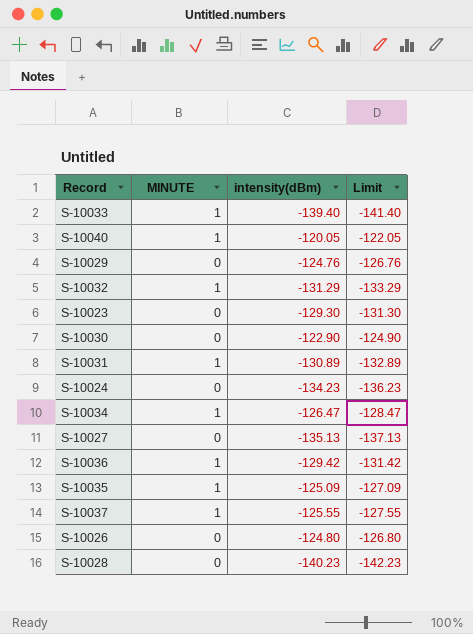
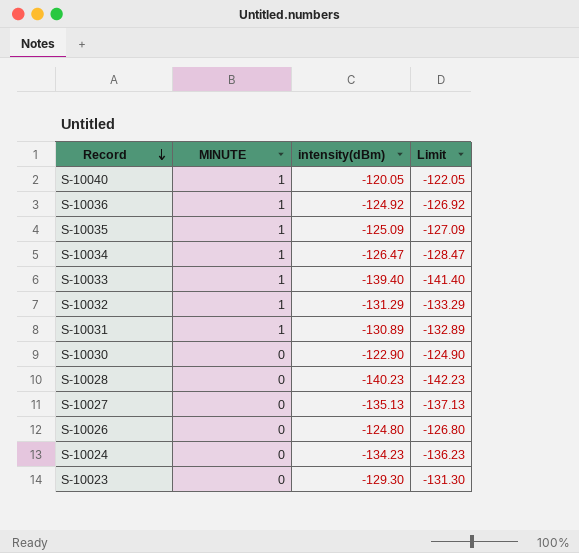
row order: none -> Record descending
row S-10029: 0 | -124.76 | -126.76 -> none
row S-10037: 1 | -125.55 | -127.55 -> none
S-10036 | intensity(dBm): -129.42 -> -124.92
S-10036 | Limit: -131.42 -> -126.92

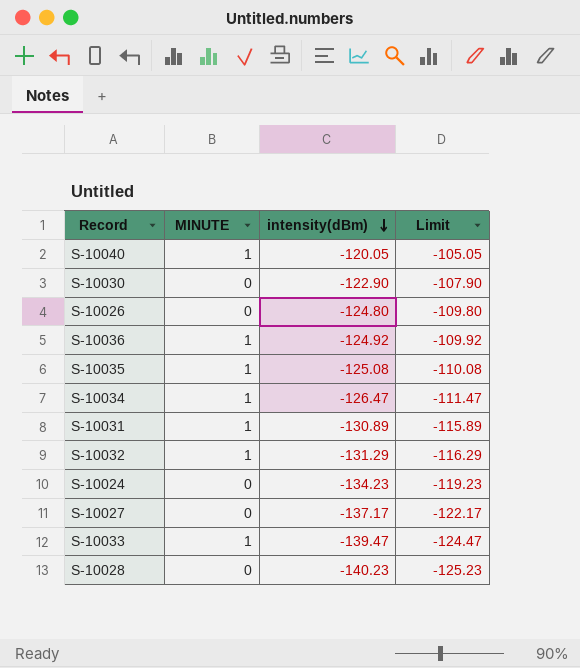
row order: Record descending -> intensity(dBm) descending
column Limit | formula: [intensity(dBm)] - 2 -> [intensity(dBm)] + 15
row S-10023: 0 | -129.30 | -131.30 -> none
S-10035 | intensity(dBm): -125.09 -> -125.08
S-10027 | intensity(dBm): -135.13 -> -137.17
S-10033 | intensity(dBm): -139.40 -> -139.47

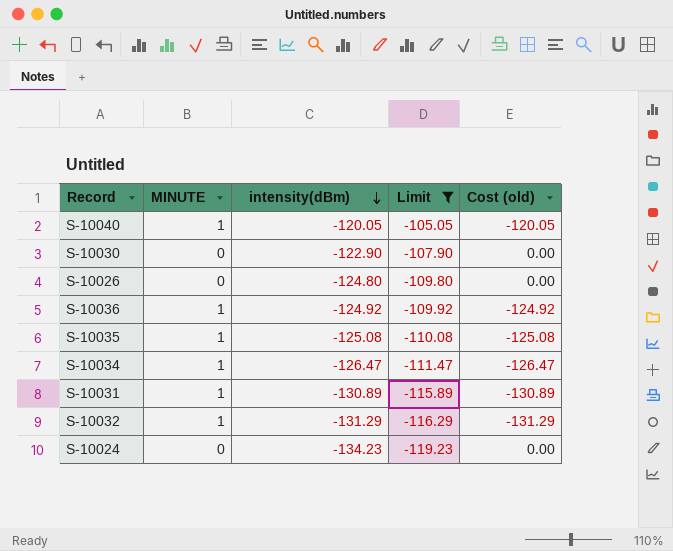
filter: none -> Limit >= -119.23
column Cost (old) | formula: none -> [MINUTE] * [intensity(dBm)]

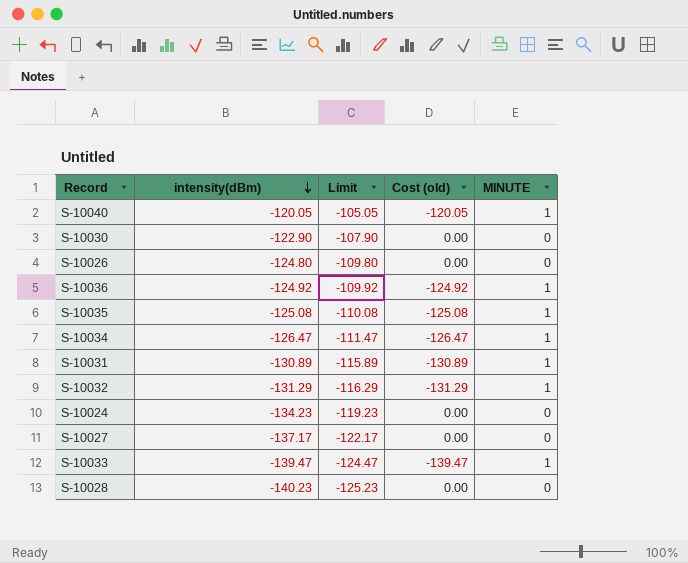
filter: Limit >= -119.23 -> none
column MINUTE | position: 2 -> 5

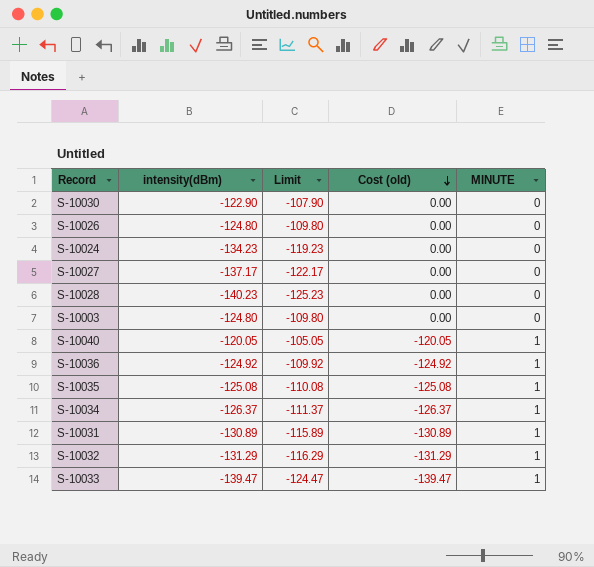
row order: intensity(dBm) descending -> Cost (old) descending
row S-10003: none -> -124.80 | -109.80 | 0.00 | 0
S-10034 | intensity(dBm): -126.47 -> -126.37
S-10034 | Limit: -111.47 -> -111.37
S-10034 | Cost (old): -126.47 -> -126.37

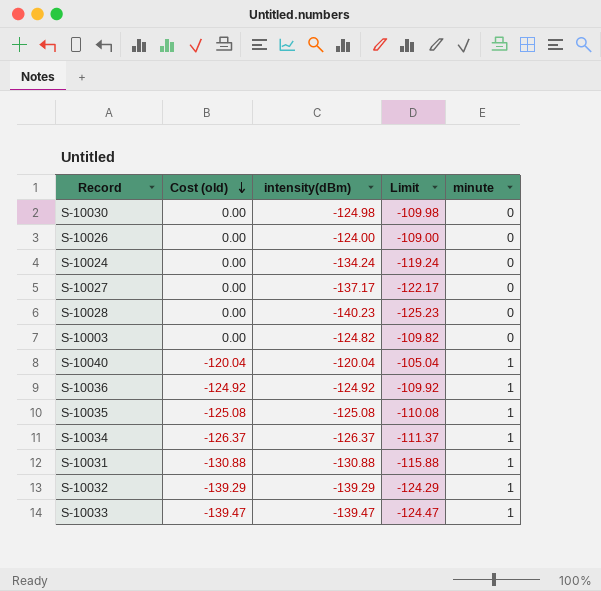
column Cost (old) | position: 4 -> 2
column name: MINUTE -> minute
S-10030 | intensity(dBm): -122.90 -> -124.98
S-10030 | Limit: -107.90 -> -109.98
S-10026 | intensity(dBm): -124.80 -> -124.00
S-10026 | Limit: -109.80 -> -109.00
S-10024 | intensity(dBm): -134.23 -> -134.24
S-10024 | Limit: -119.23 -> -119.24
S-10003 | intensity(dBm): -124.80 -> -124.82
S-10003 | Limit: -109.80 -> -109.82
S-10040 | Cost (old): -120.05 -> -120.04
S-10040 | intensity(dBm): -120.05 -> -120.04
S-10040 | Limit: -105.05 -> -105.04
S-10031 | Cost (old): -130.89 -> -130.88
S-10031 | intensity(dBm): -130.89 -> -130.88
S-10031 | Limit: -115.89 -> -115.88
S-10032 | Cost (old): -131.29 -> -139.29
S-10032 | intensity(dBm): -131.29 -> -139.29
S-10032 | Limit: -116.29 -> -124.29

